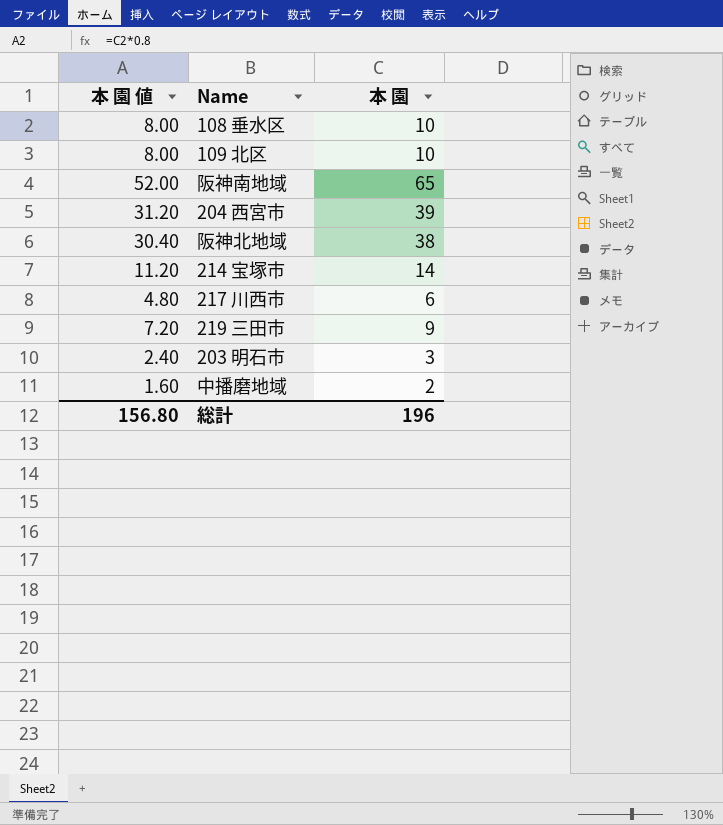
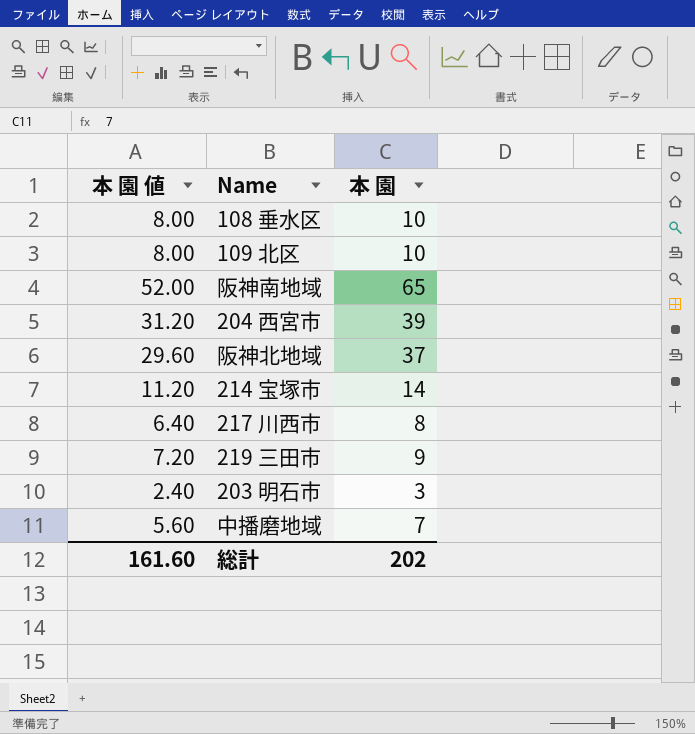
阪神北地域 | 本 園 値: 30.40 -> 29.60
阪神北地域 | 本 園: 38 -> 37
217 川西市 | 本 園 値: 4.80 -> 6.40
217 川西市 | 本 園: 6 -> 8
中播磨地域 | 本 園 値: 1.60 -> 5.60
中播磨地域 | 本 園: 2 -> 7
総計 | 本 園 値: 156.80 -> 161.60
総計 | 本 園: 196 -> 202

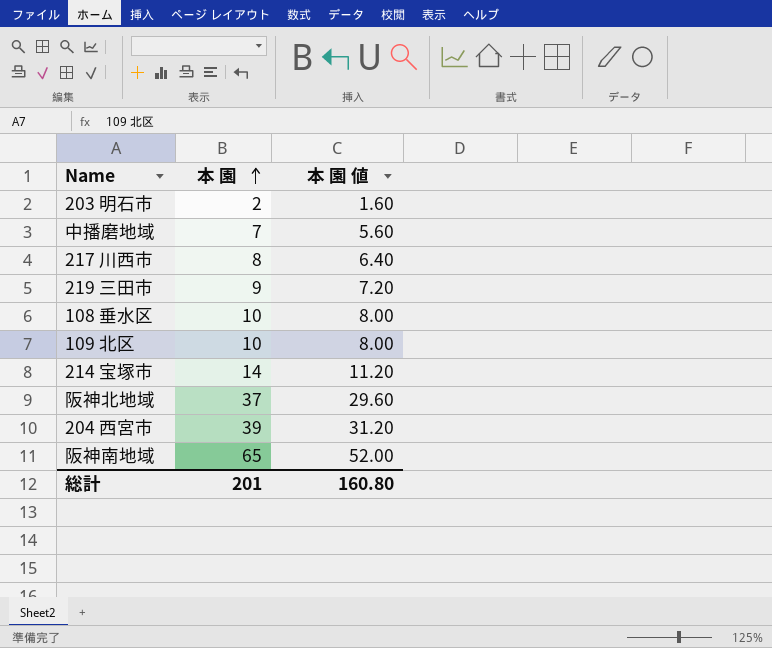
row order: none -> 本 園 ascending
column 本 園 値 | position: 1 -> 3
203 明石市 | 本 園: 3 -> 2
203 明石市 | 本 園 値: 2.40 -> 1.60
総計 | 本 園: 202 -> 201
総計 | 本 園 値: 161.60 -> 160.80

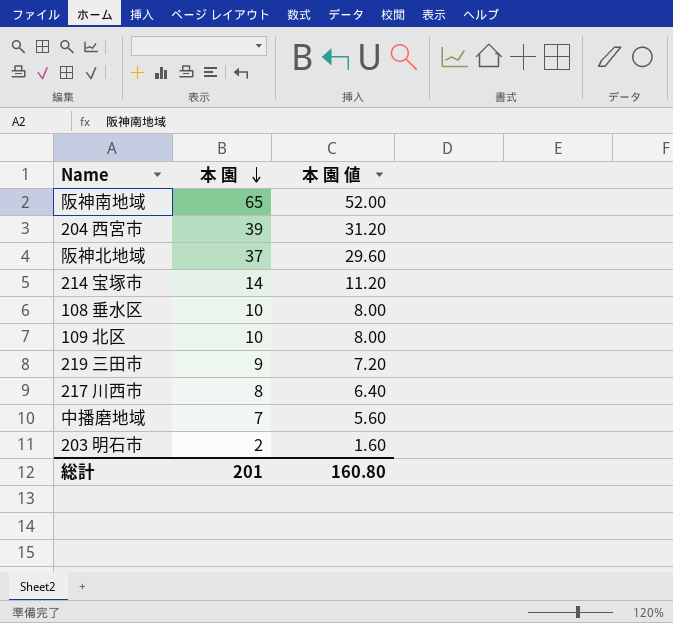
row order: 本 園 ascending -> 本 園 descending

